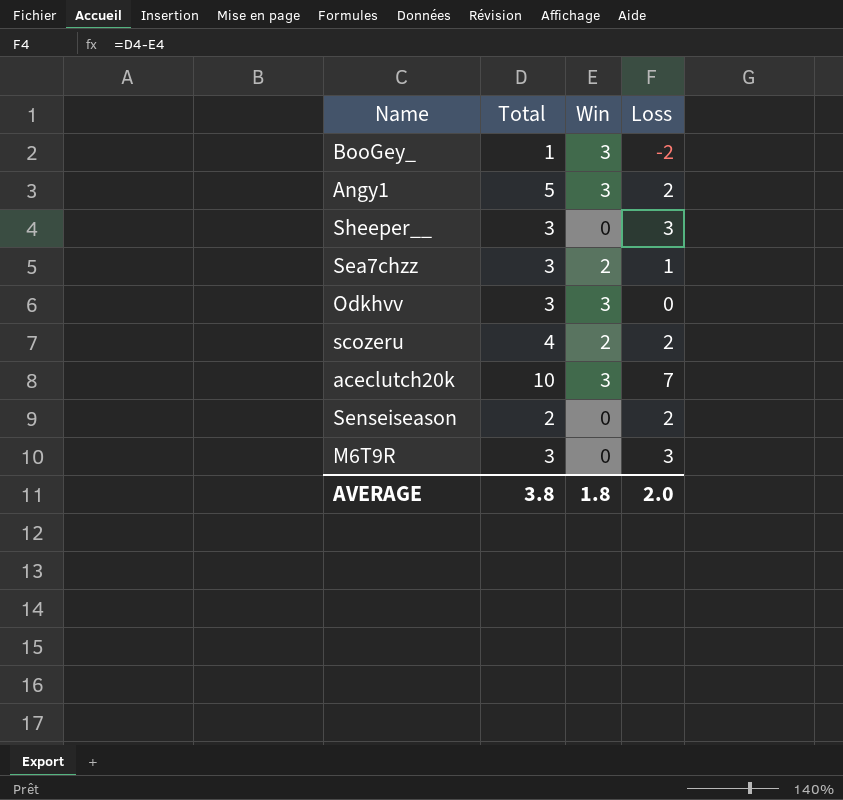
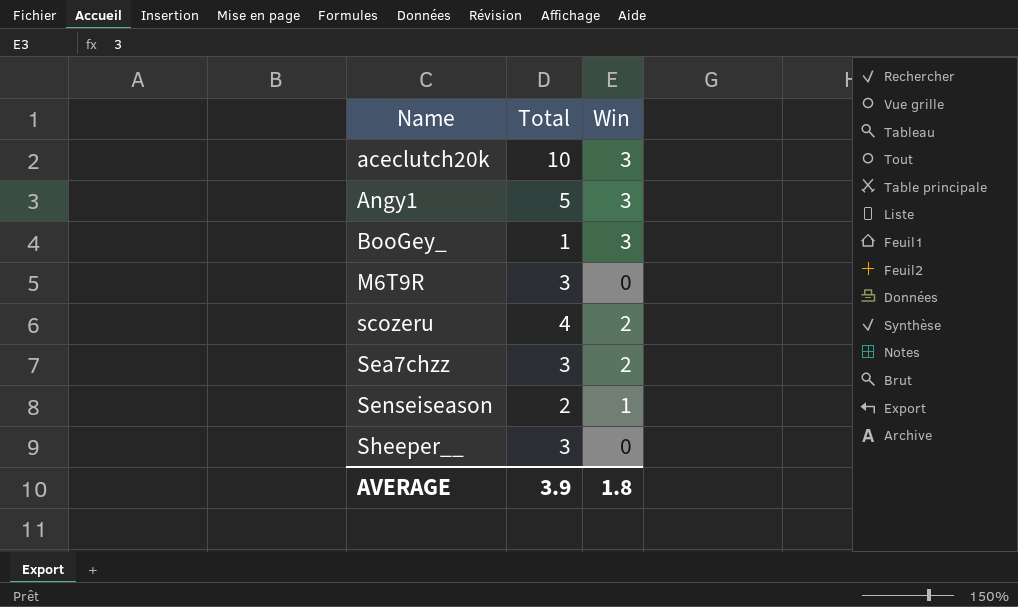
row order: none -> Name ascending
column Loss | formula: [Total] - [Win] -> none
row Odkhvv: 3 | 3 | 0 -> none
Senseiseason | Win: 0 -> 1
AVERAGE | Total: 3.8 -> 3.9

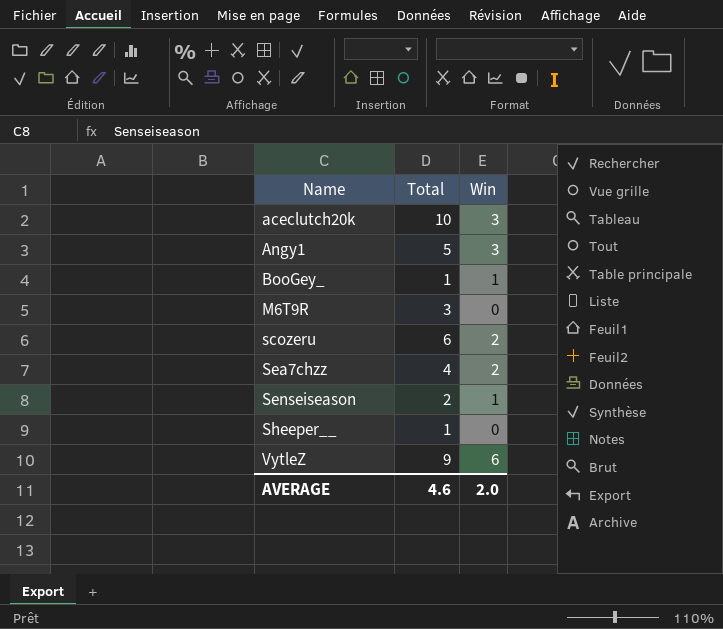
BooGey_ | Win: 3 -> 1
scozeru | Total: 4 -> 6
Sea7chzz | Total: 3 -> 4
Sheeper__ | Total: 3 -> 1
row VytleZ: none -> 9 | 6
AVERAGE | Total: 3.9 -> 4.6
AVERAGE | Win: 1.8 -> 2.0

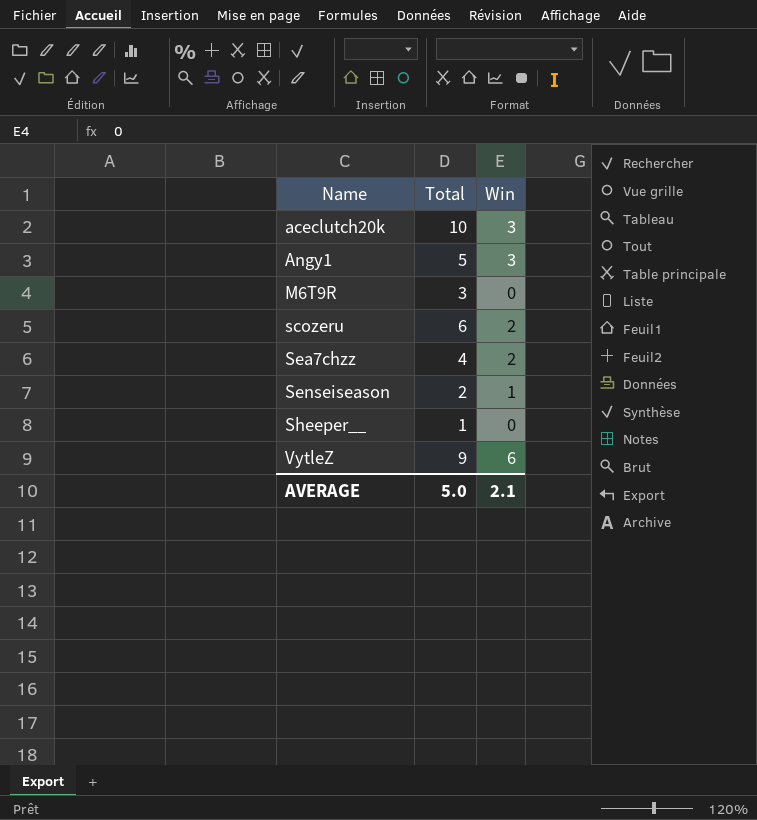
row BooGey_: 1 | 1 -> none
AVERAGE | Total: 4.6 -> 5.0
AVERAGE | Win: 2.0 -> 2.1

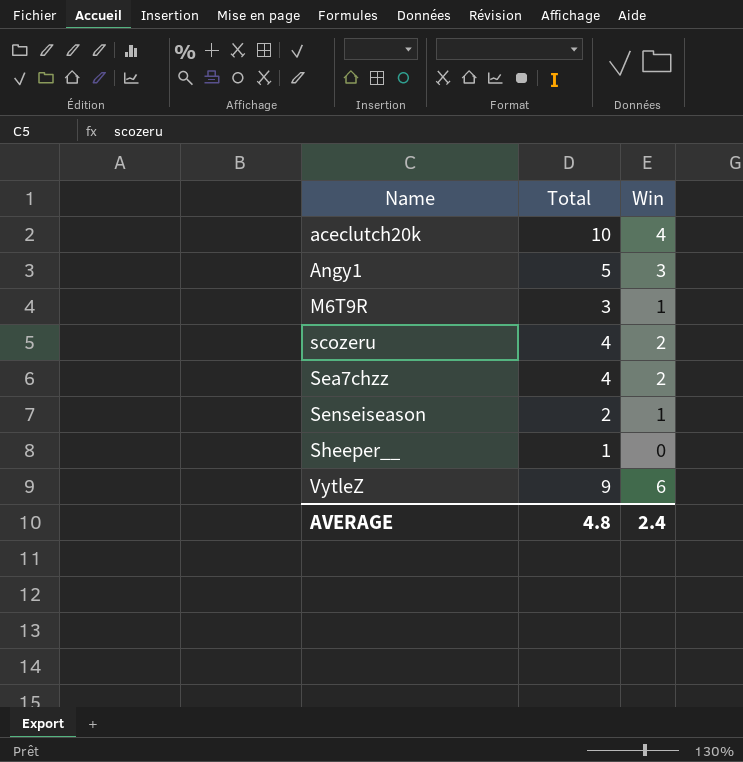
aceclutch20k | Win: 3 -> 4
M6T9R | Win: 0 -> 1
scozeru | Total: 6 -> 4
AVERAGE | Total: 5.0 -> 4.8
AVERAGE | Win: 2.1 -> 2.4

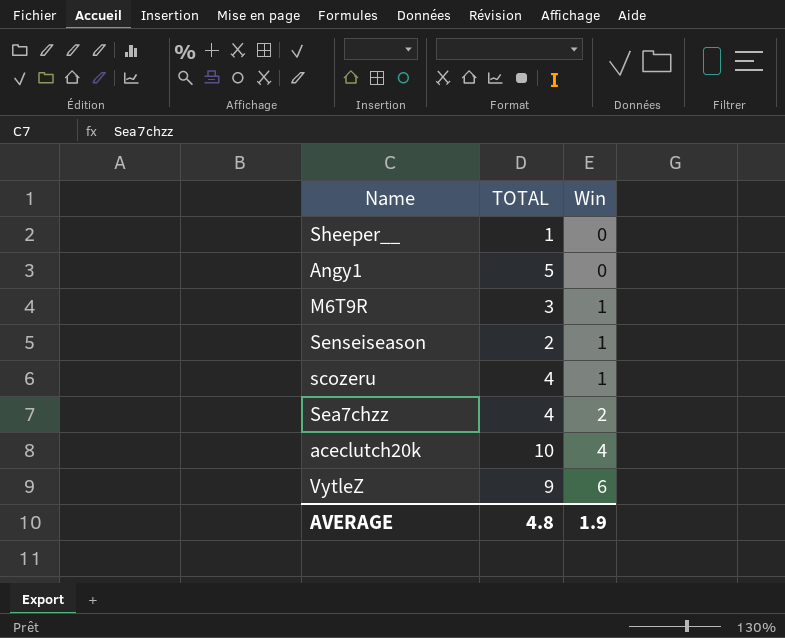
row order: Name ascending -> Win ascending
column name: Total -> TOTAL
Angy1 | Win: 3 -> 0
scozeru | Win: 2 -> 1
AVERAGE | Win: 2.4 -> 1.9

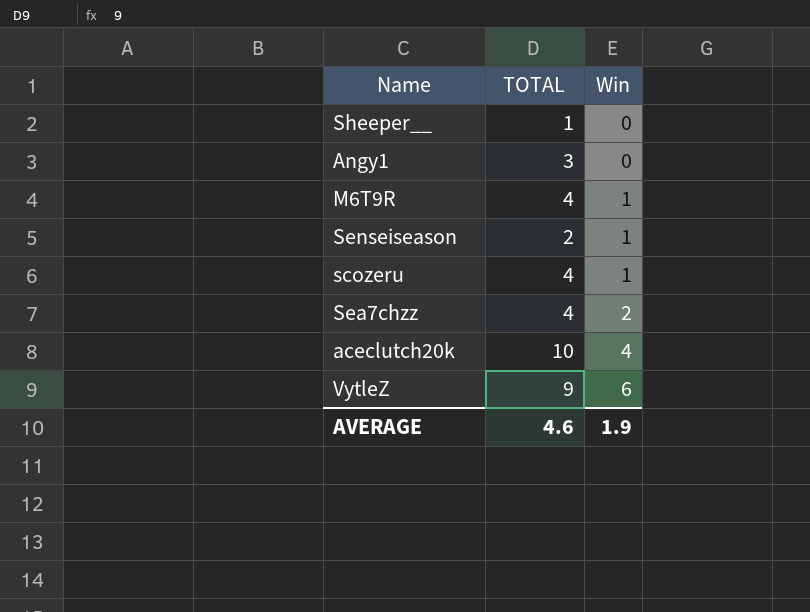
Angy1 | TOTAL: 5 -> 3
M6T9R | TOTAL: 3 -> 4
AVERAGE | TOTAL: 4.8 -> 4.6

